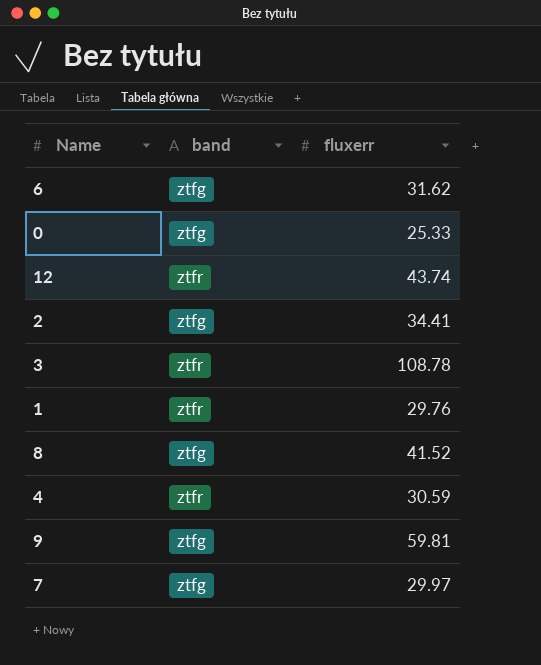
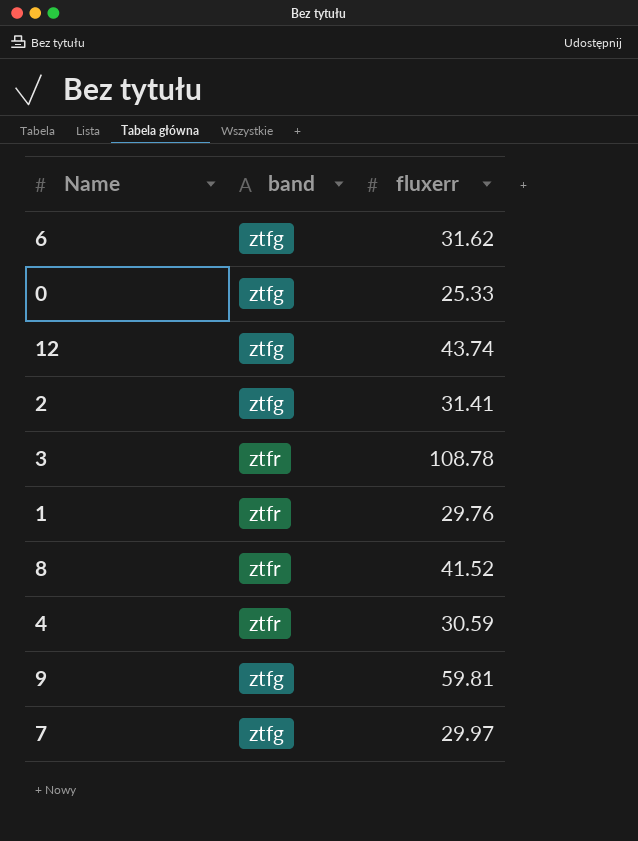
12 | band: ztfr -> ztfg
2 | fluxerr: 34.41 -> 31.41
8 | band: ztfg -> ztfr

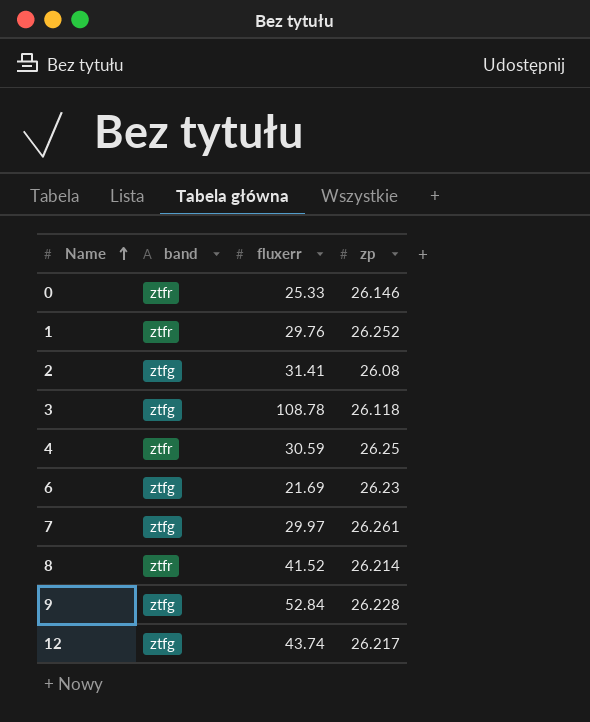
row order: none -> Name ascending
column zp | position: none -> 4
0 | band: ztfg -> ztfr
3 | band: ztfr -> ztfg
6 | fluxerr: 31.62 -> 21.69
9 | fluxerr: 59.81 -> 52.84

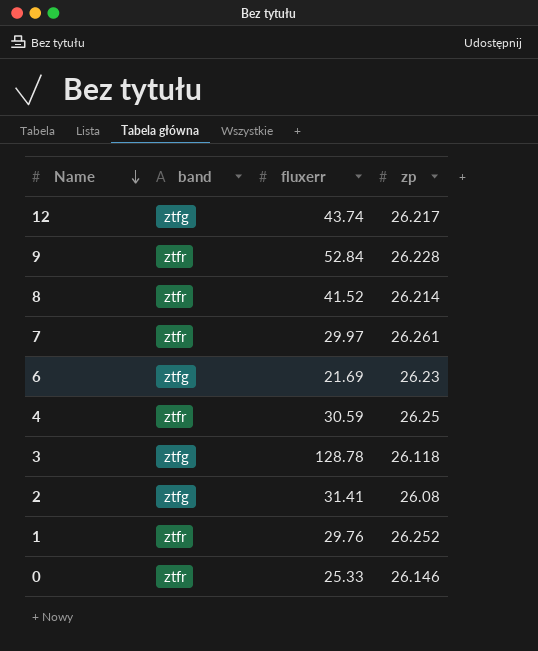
row order: Name ascending -> Name descending
9 | band: ztfg -> ztfr
7 | band: ztfg -> ztfr
3 | fluxerr: 108.78 -> 128.78

